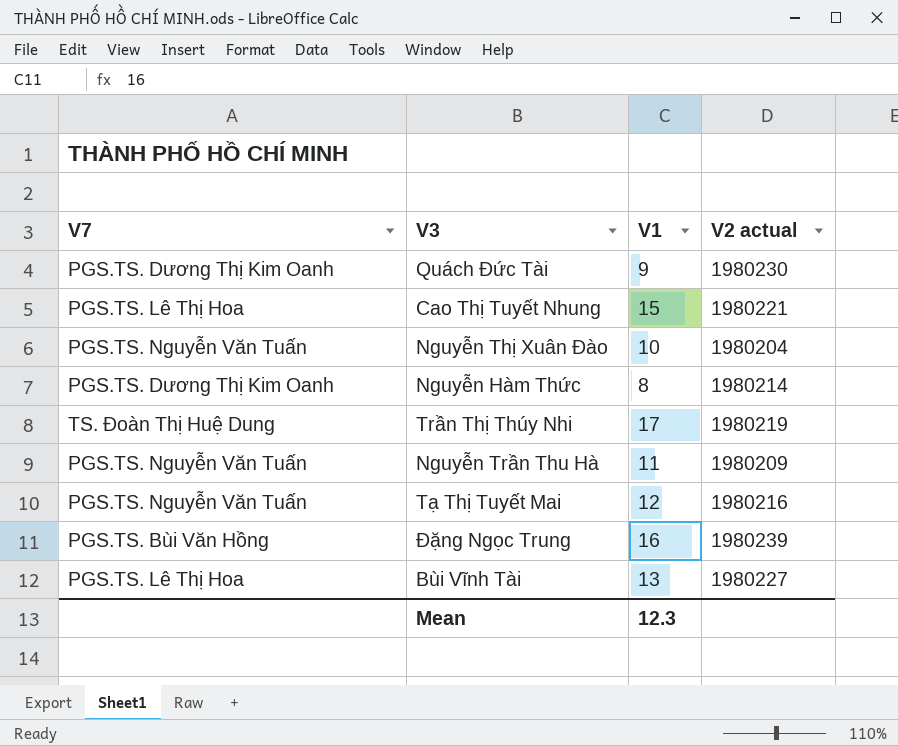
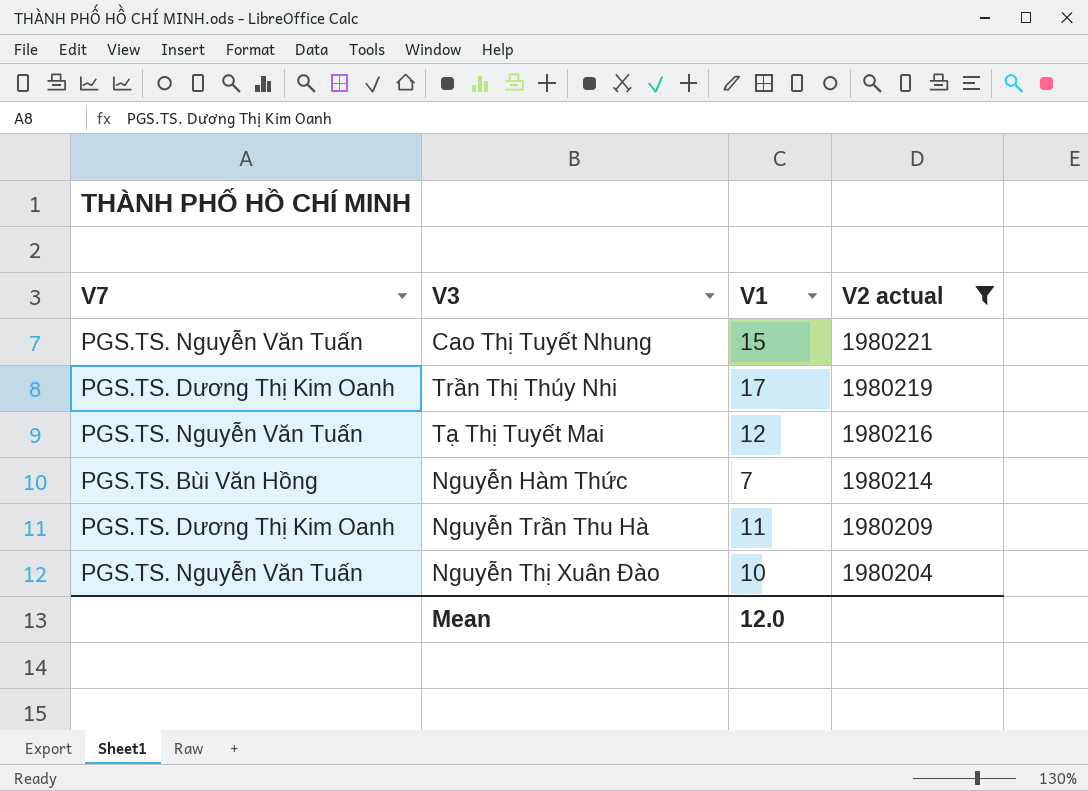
filter: none -> V2 actual <= 1980221
row order: none -> V2 actual descending
Cao Thị Tuyết Nhung | V7: PGS.TS. Lê Thị Hoa -> PGS.TS. Nguyễn Văn Tuấn
Trần Thị Thúy Nhi | V7: TS. Đoàn Thị Huệ Dung -> PGS.TS. Dương Thị Kim Oanh
Nguyễn Hàm Thức | V7: PGS.TS. Dương Thị Kim Oanh -> PGS.TS. Bùi Văn Hồng
Nguyễn Hàm Thức | V1: 8 -> 7
Nguyễn Trần Thu Hà | V7: PGS.TS. Nguyễn Văn Tuấn -> PGS.TS. Dương Thị Kim Oanh
Mean | V1: 12.3 -> 12.0

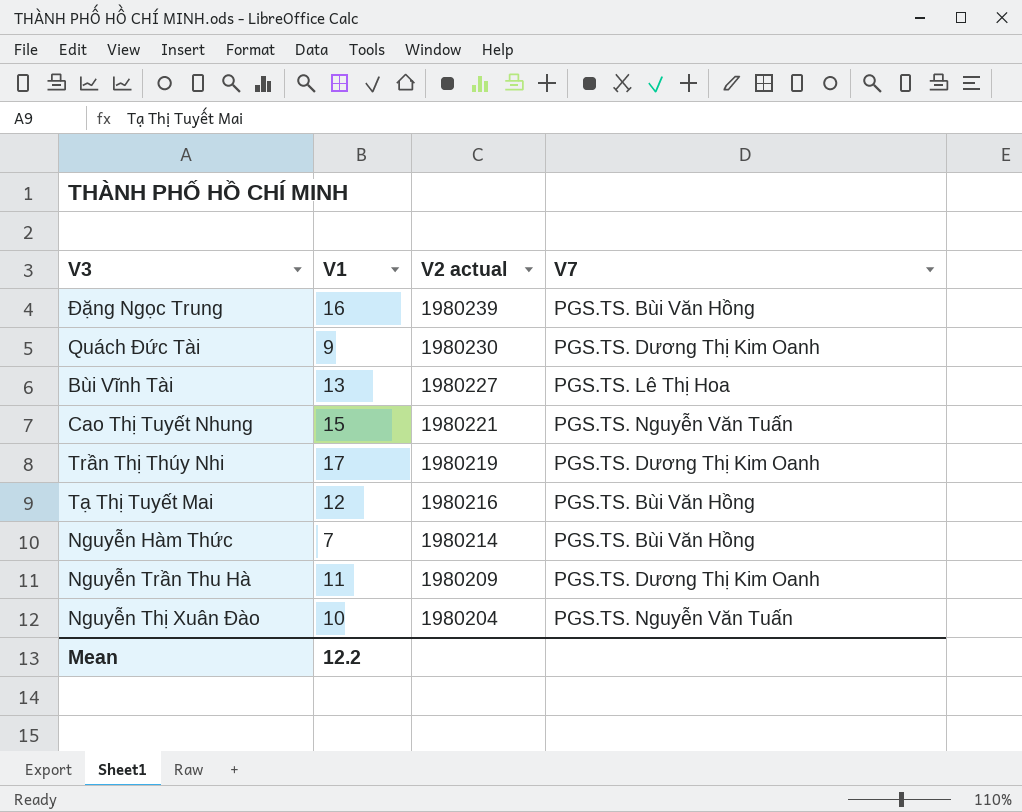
filter: V2 actual <= 1980221 -> none
column V7 | position: 1 -> 4
Tạ Thị Tuyết Mai | V7: PGS.TS. Nguyễn Văn Tuấn -> PGS.TS. Bùi Văn Hồng
Mean | V1: 12.0 -> 12.2

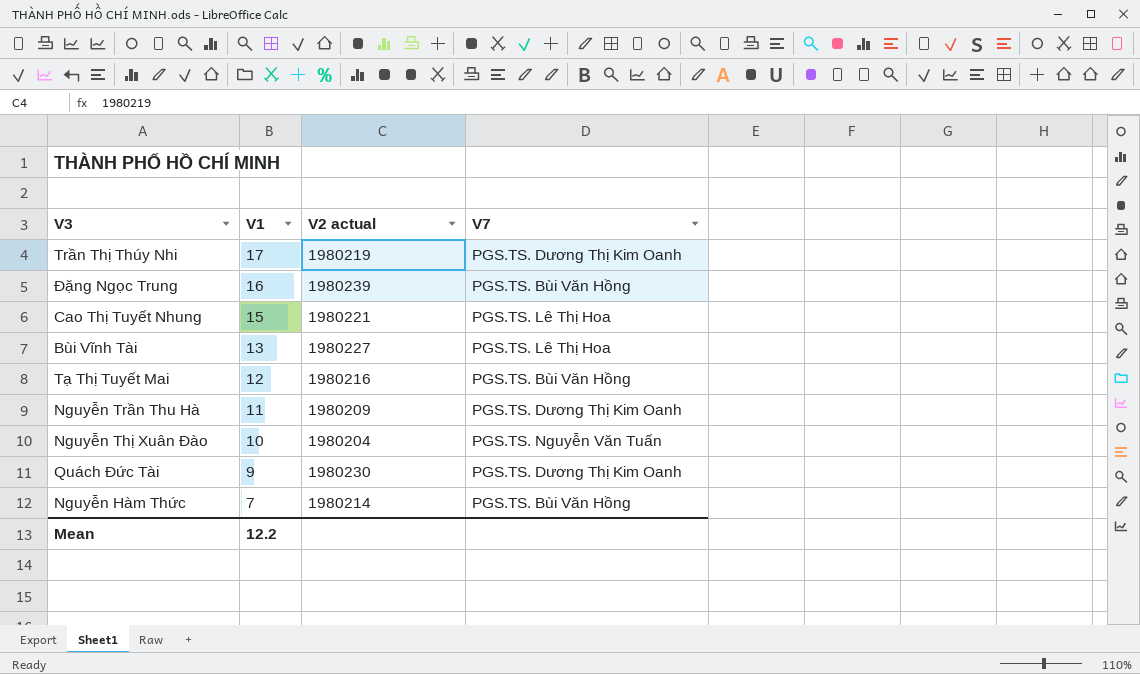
row order: V2 actual descending -> V1 descending
Cao Thị Tuyết Nhung | V7: PGS.TS. Nguyễn Văn Tuấn -> PGS.TS. Lê Thị Hoa

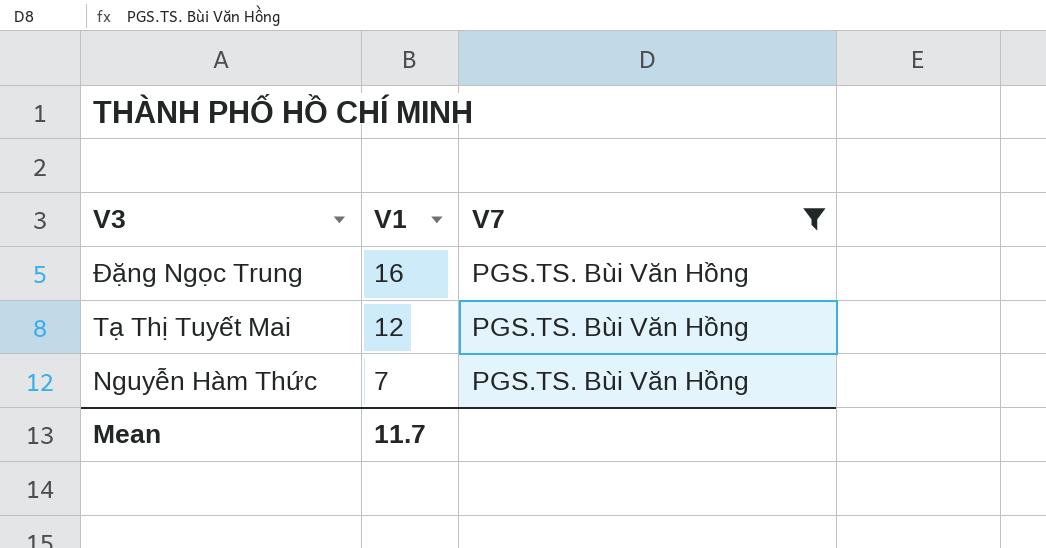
filter: none -> V7 = PGS.TS. Bùi Văn Hồng
column V2 actual | position: 3 -> none
Mean | V1: 12.2 -> 11.7

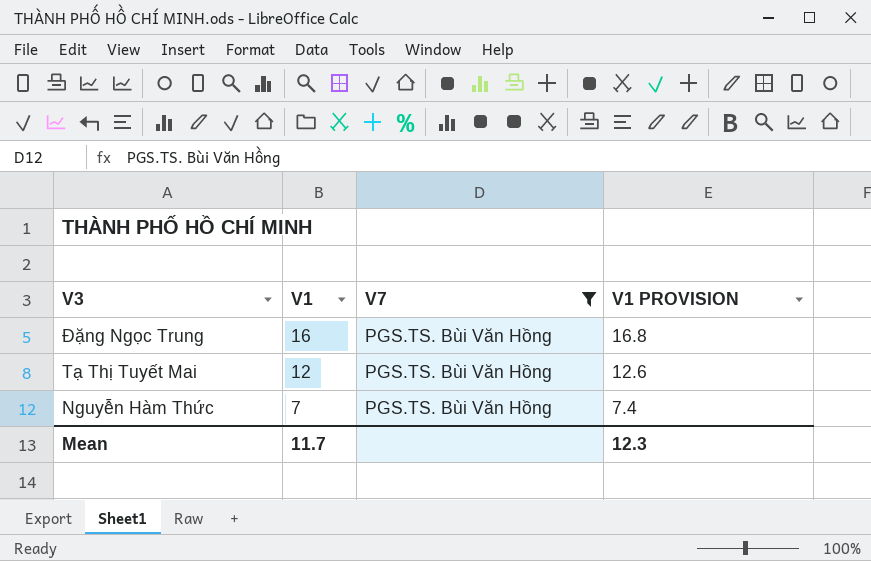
column V1 PROVISION | formula: none -> [V1] * 1.05

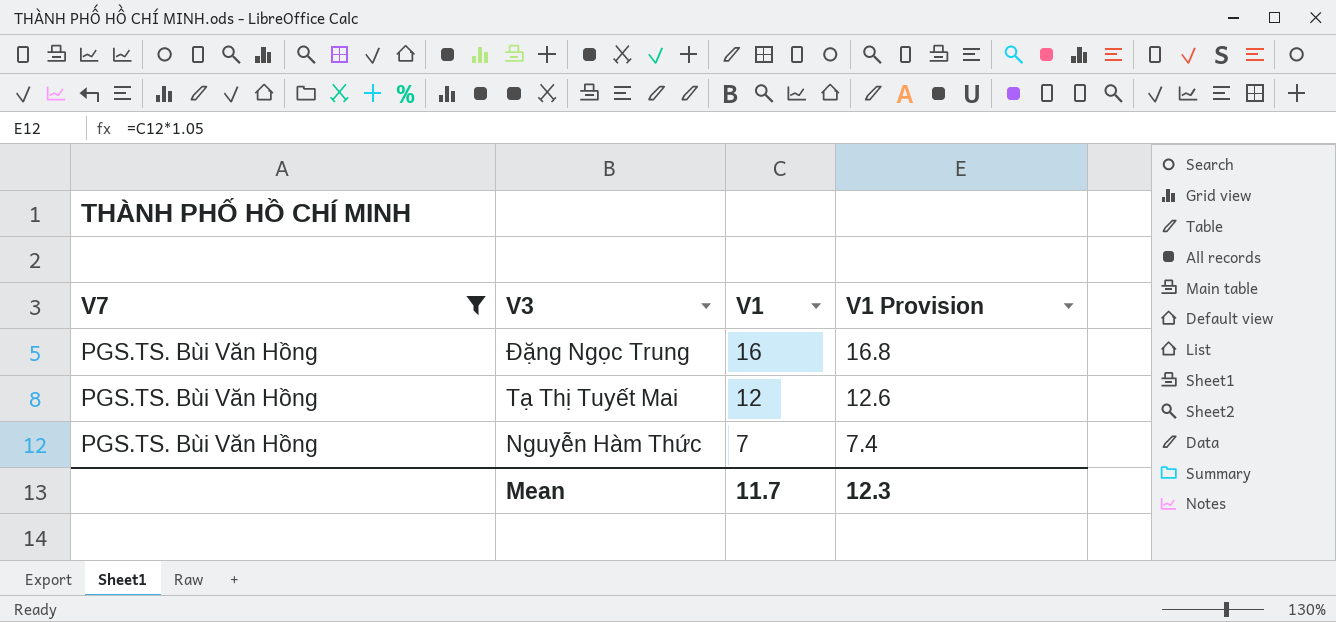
column V7 | position: 3 -> 1
column name: V1 PROVISION -> V1 Provision

